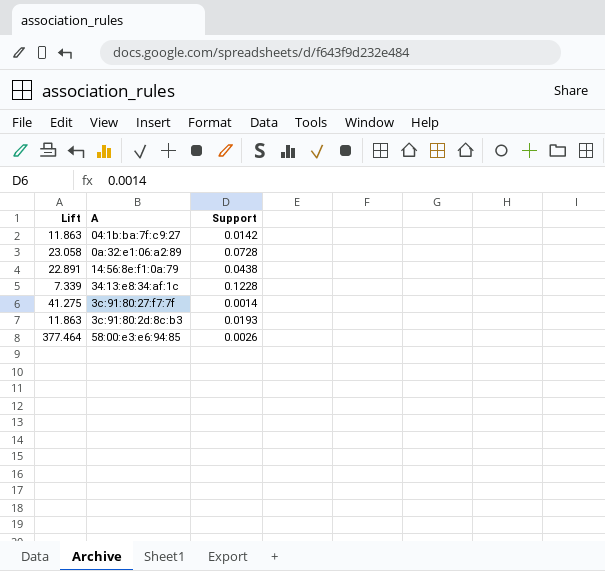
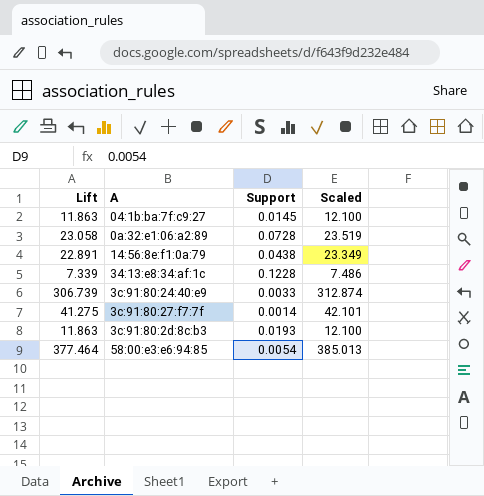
column Scaled | formula: none -> [Lift] * 1.02
04:1b:ba:7f:c9:27 | Support: 0.0142 -> 0.0145
row 3c:91:80:24:40:e9: none -> 306.739 | 0.0033 | 312.874
58:00:e3:e6:94:85 | Support: 0.0026 -> 0.0054

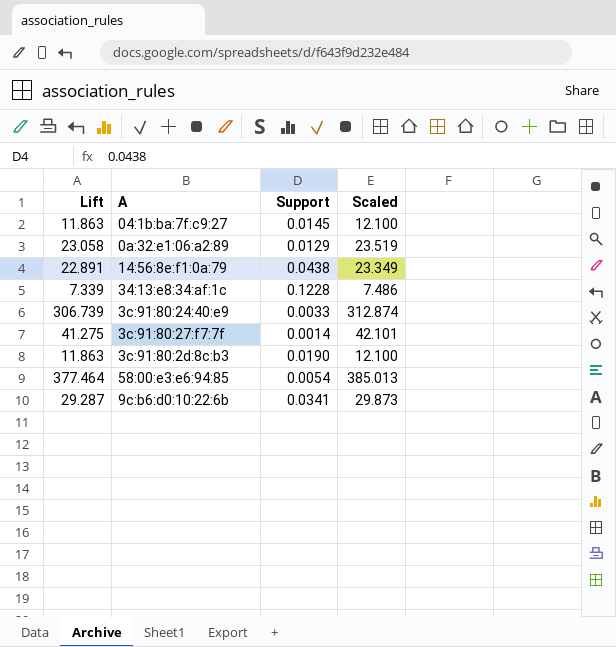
0a:32:e1:06:a2:89 | Support: 0.0728 -> 0.0129
3c:91:80:2d:8c:b3 | Support: 0.0193 -> 0.0190
row 9c:b6:d0:10:22:6b: none -> 29.287 | 0.0341 | 29.873

